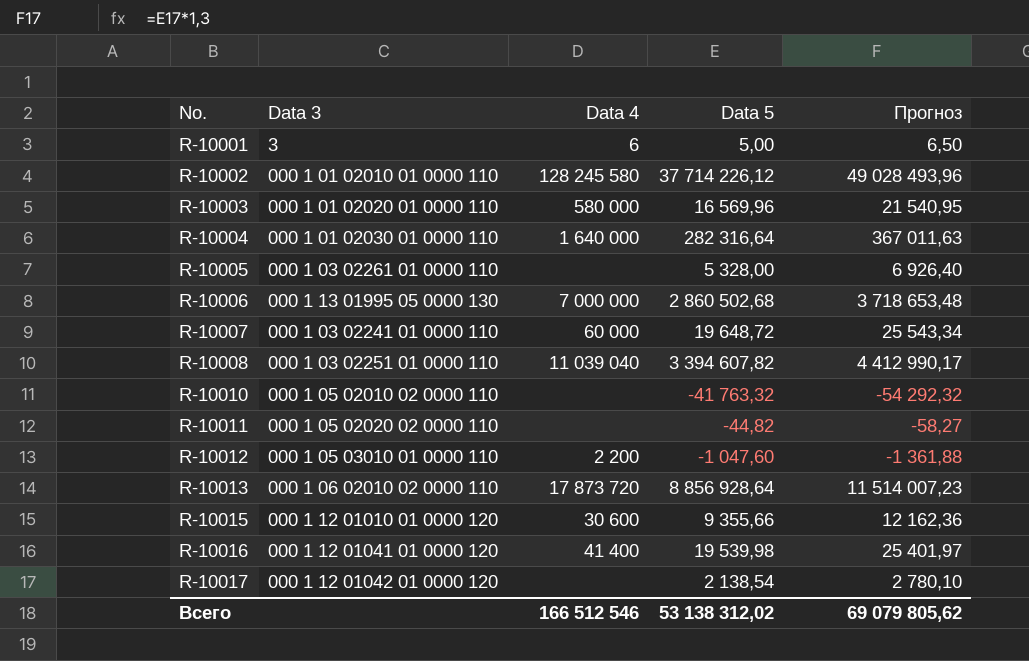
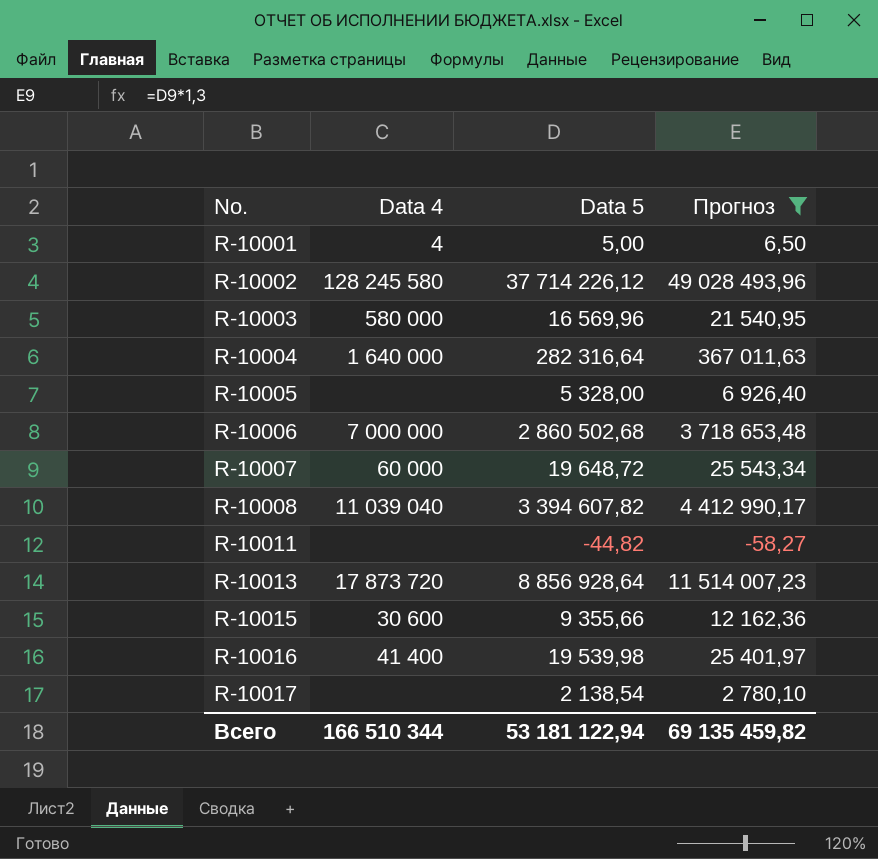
filter: none -> Прогноз >= -58,27
column Data 3 | position: 2 -> none
R-10001 | Data 4: 6 -> 4
Всего | Data 4: 166 512 546 -> 166 510 344
Всего | Data 5: 53 138 312,02 -> 53 181 122,94
Всего | Прогноз: 69 079 805,62 -> 69 135 459,82

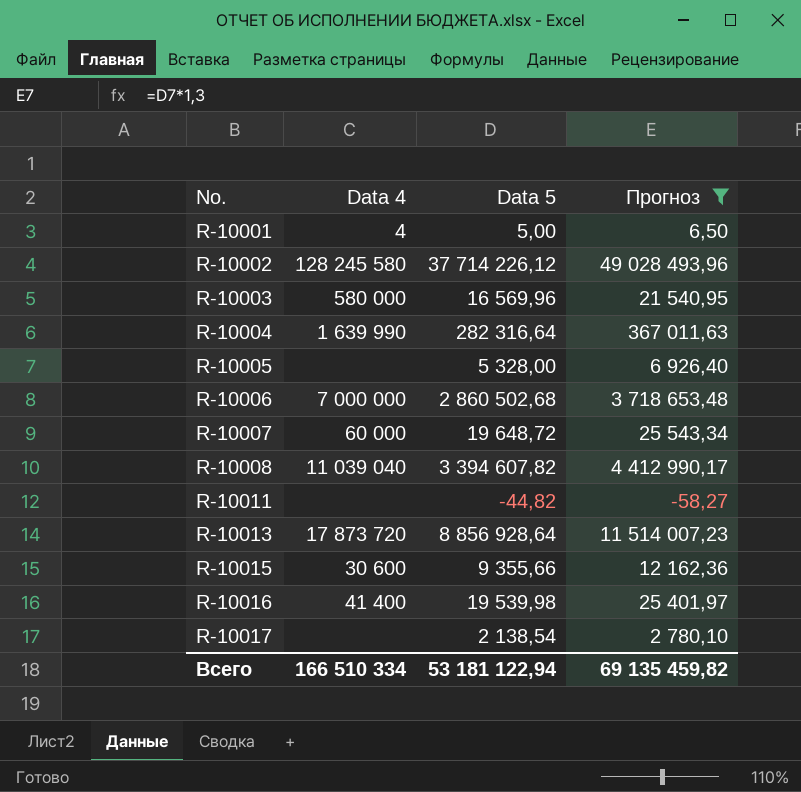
R-10004 | Data 4: 1 640 000 -> 1 639 990
Всего | Data 4: 166 510 344 -> 166 510 334

